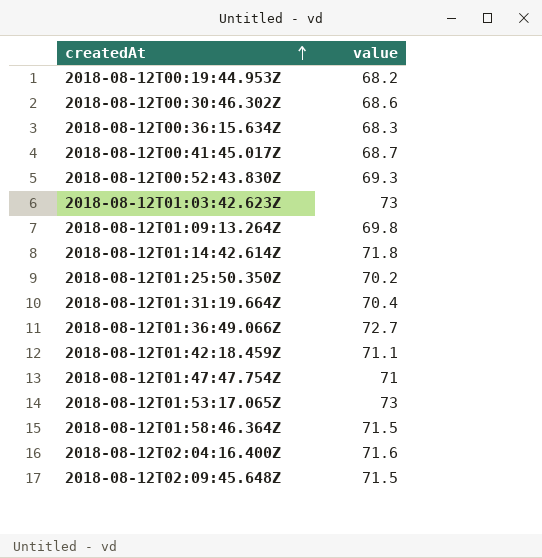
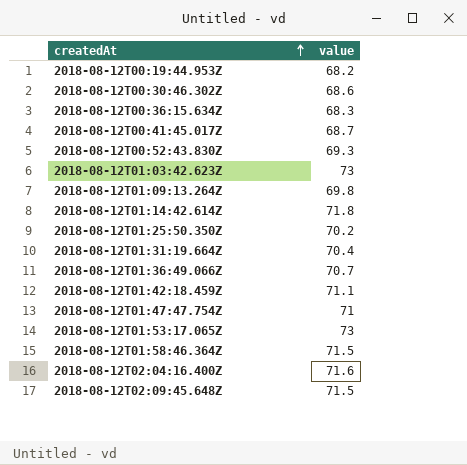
2018-08-12T01:36:49.066Z | value: 72.7 -> 70.7

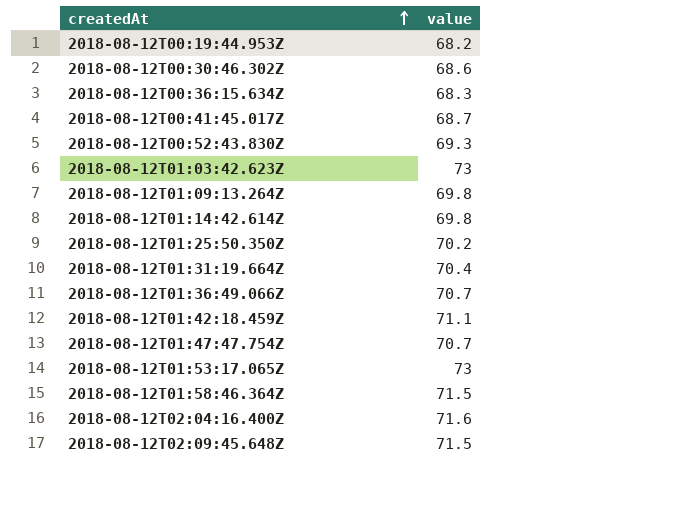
2018-08-12T01:14:42.614Z | value: 71.8 -> 69.8
2018-08-12T01:47:47.754Z | value: 71 -> 70.7

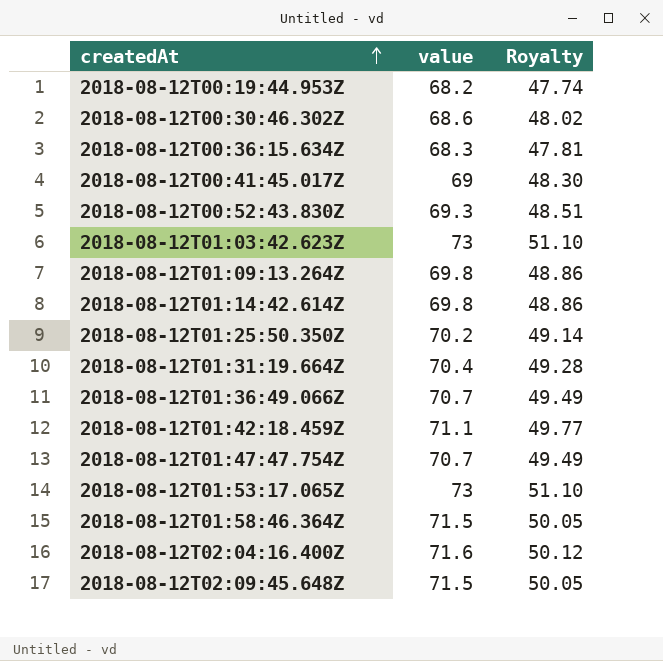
column Royalty | formula: none -> [value] * 0.7
2018-08-12T00:41:45.017Z | value: 68.7 -> 69

